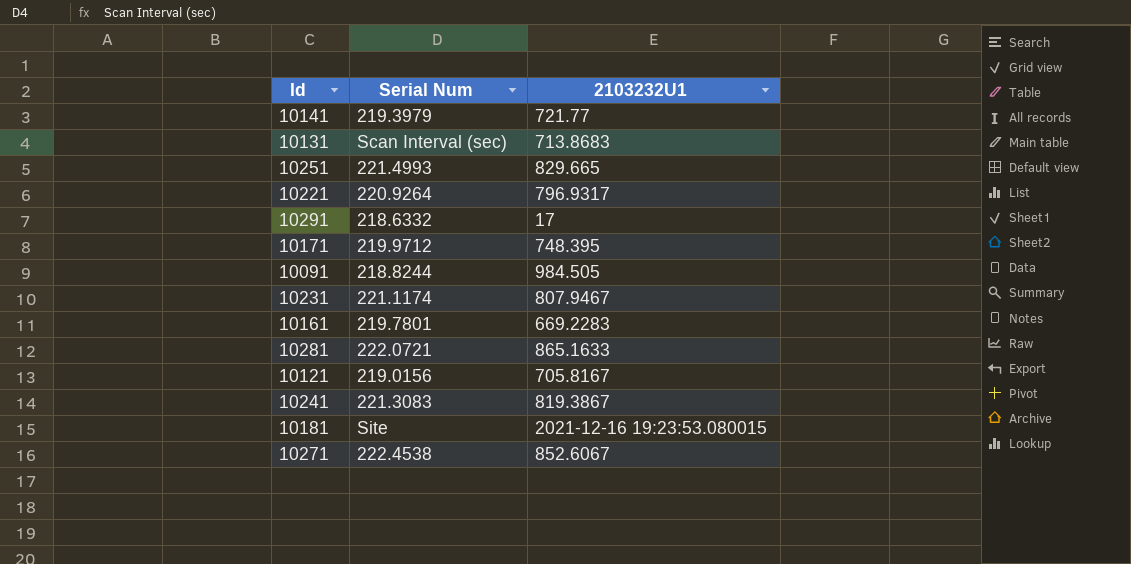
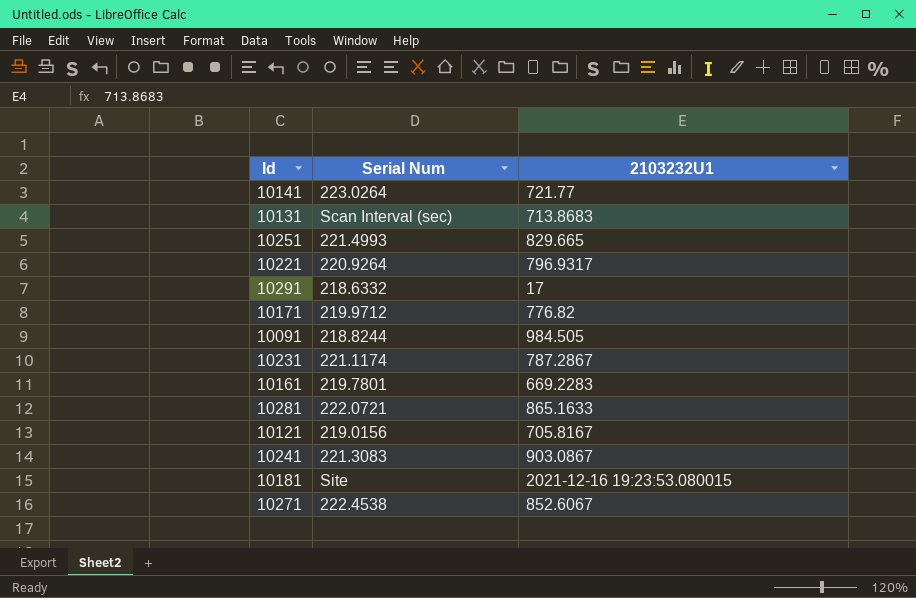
10141 | Serial Num: 219.3979 -> 223.0264
10171 | 2103232U1: 748.395 -> 776.82
10231 | 2103232U1: 807.9467 -> 787.2867
10241 | 2103232U1: 819.3867 -> 903.0867

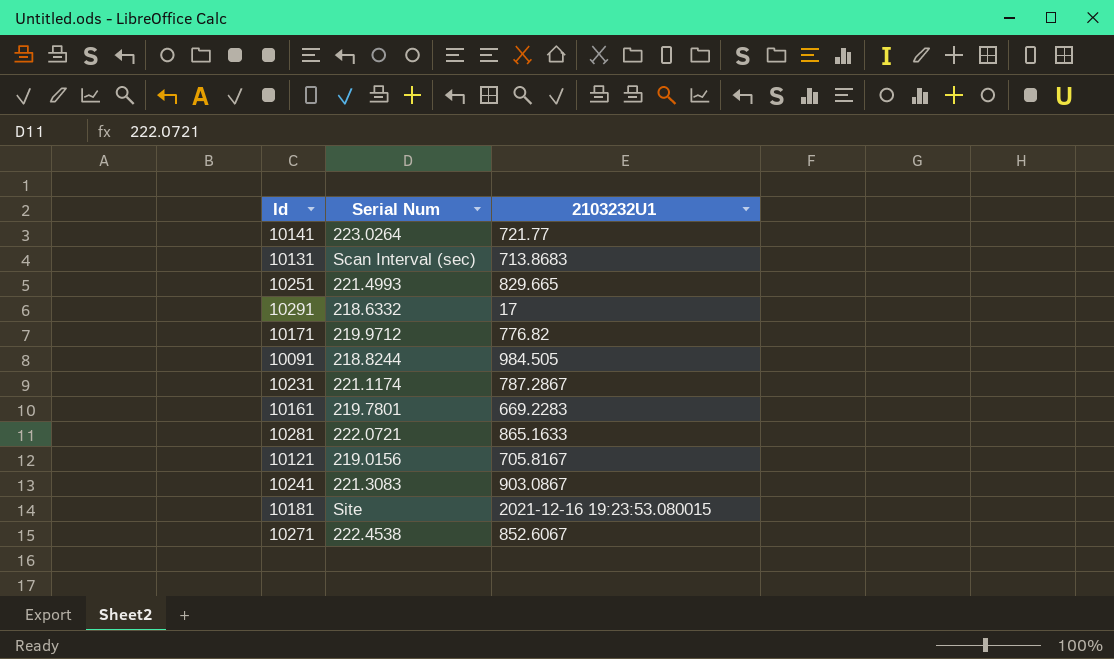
row 10221: 220.9264 | 796.9317 -> none

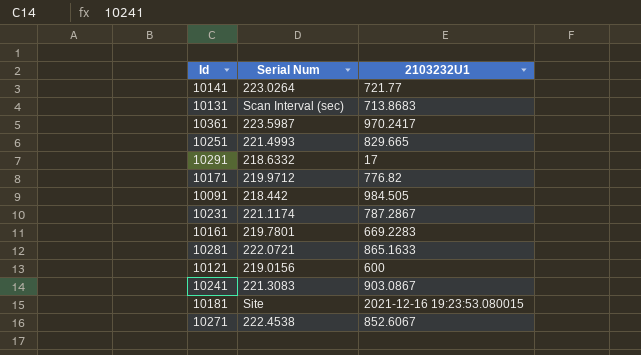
row 10361: none -> 223.5987 | 970.2417
10091 | Serial Num: 218.8244 -> 218.442
10121 | 2103232U1: 705.8167 -> 600

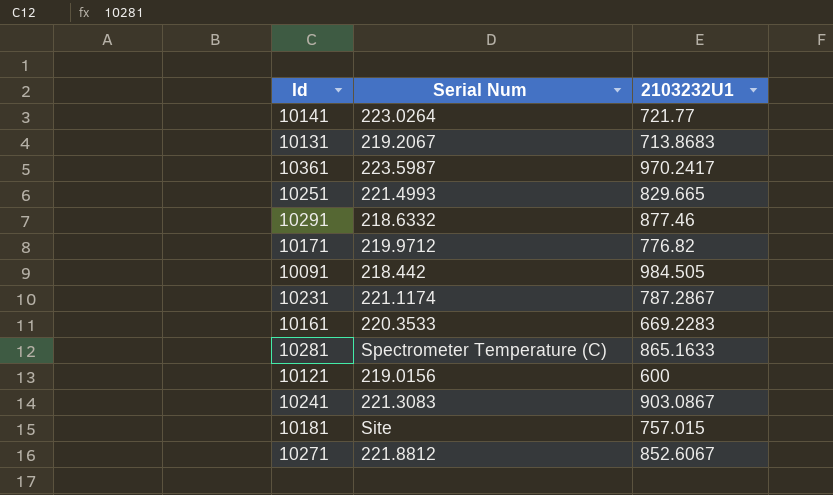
10131 | Serial Num: Scan Interval (sec) -> 219.2067
10291 | 2103232U1: 17 -> 877.46
10161 | Serial Num: 219.7801 -> 220.3533
10281 | Serial Num: 222.0721 -> Spectrometer Temperature (C)
10181 | 2103232U1: 2021-12-16 19:23:53.080015 -> 757.015
10271 | Serial Num: 222.4538 -> 221.8812

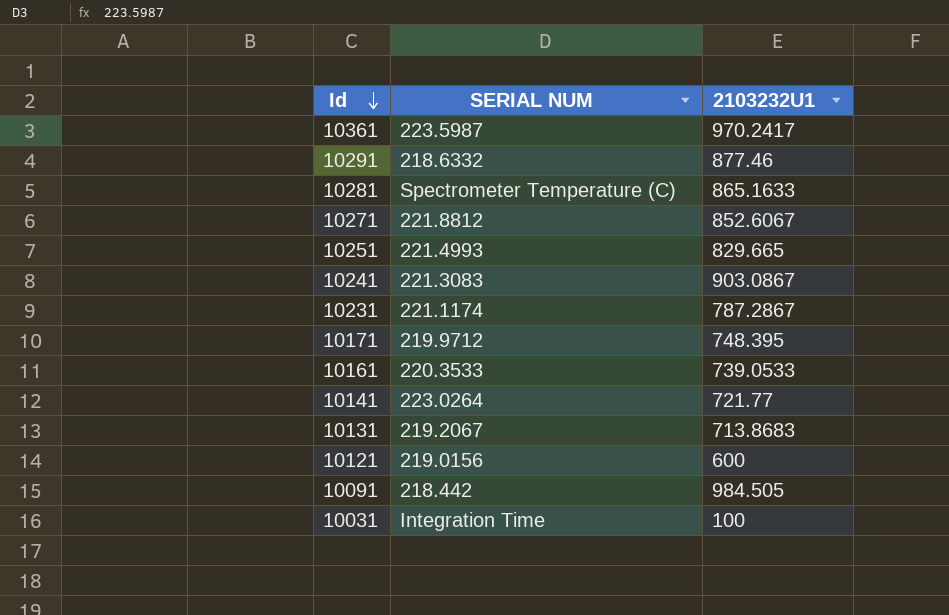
row order: none -> Id descending
column name: Serial Num -> SERIAL NUM
row 10181: Site | 757.015 -> none
10171 | 2103232U1: 776.82 -> 748.395
10161 | 2103232U1: 669.2283 -> 739.0533
row 10031: none -> Integration Time | 100

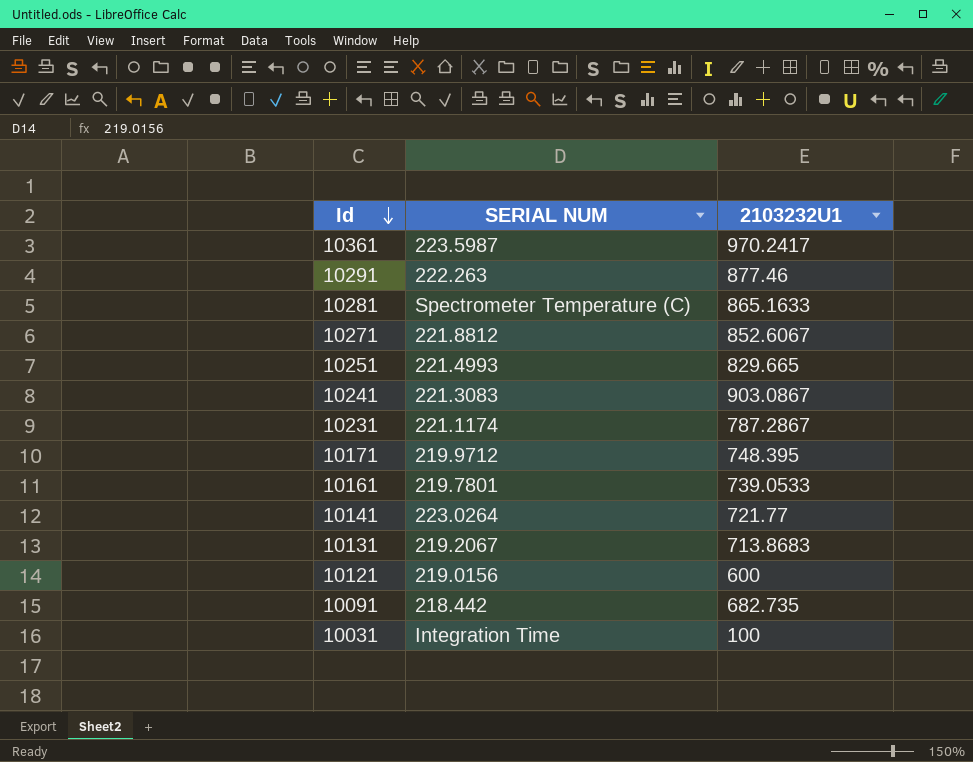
10291 | SERIAL NUM: 218.6332 -> 222.263
10161 | SERIAL NUM: 220.3533 -> 219.7801
10091 | 2103232U1: 984.505 -> 682.735

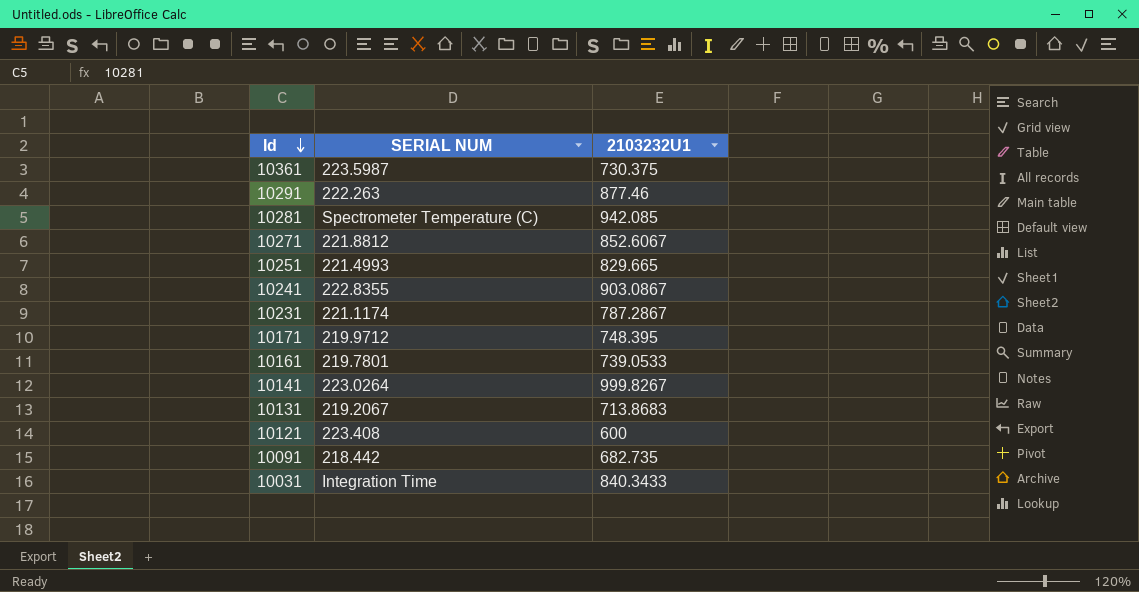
10361 | 2103232U1: 970.2417 -> 730.375
10281 | 2103232U1: 865.1633 -> 942.085
10241 | SERIAL NUM: 221.3083 -> 222.8355
10141 | 2103232U1: 721.77 -> 999.8267
10121 | SERIAL NUM: 219.0156 -> 223.408
10031 | 2103232U1: 100 -> 840.3433

